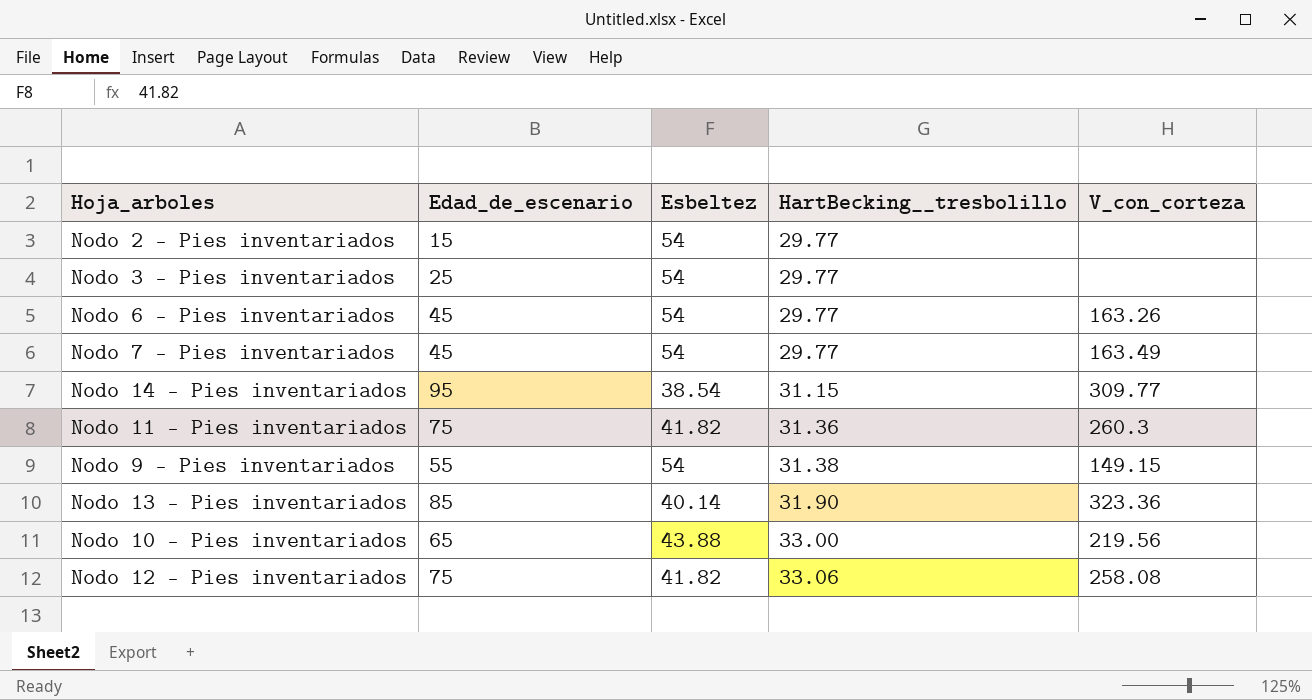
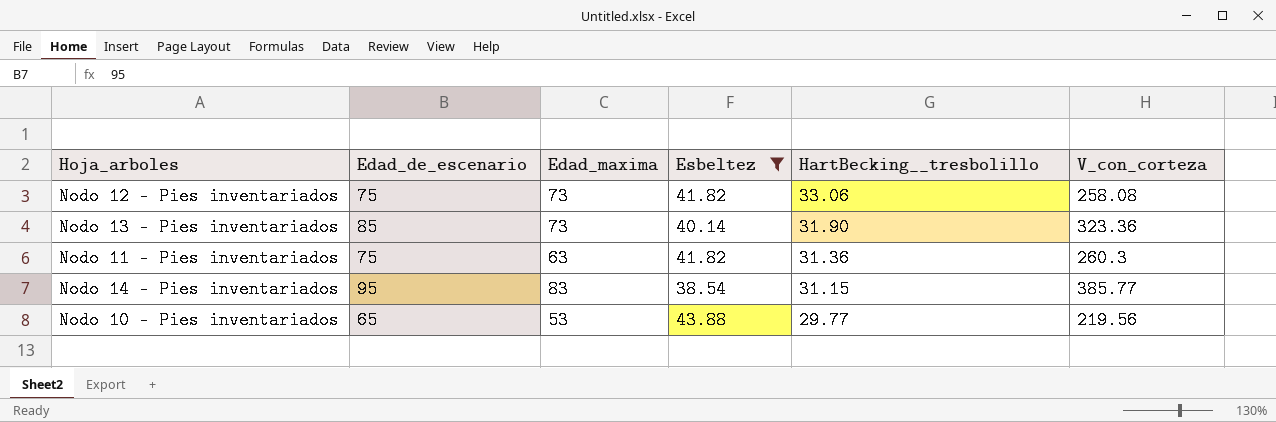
filter: none -> Esbeltez != 54
row order: HartBecking__tresbolillo ascending -> HartBecking__tresbolillo descending
column Edad_maxima | position: none -> 3
Nodo 14 - Pies inventariados | V_con_corteza: 309.77 -> 385.77
Nodo 10 - Pies inventariados | HartBecking__tresbolillo: 33.00 -> 29.77

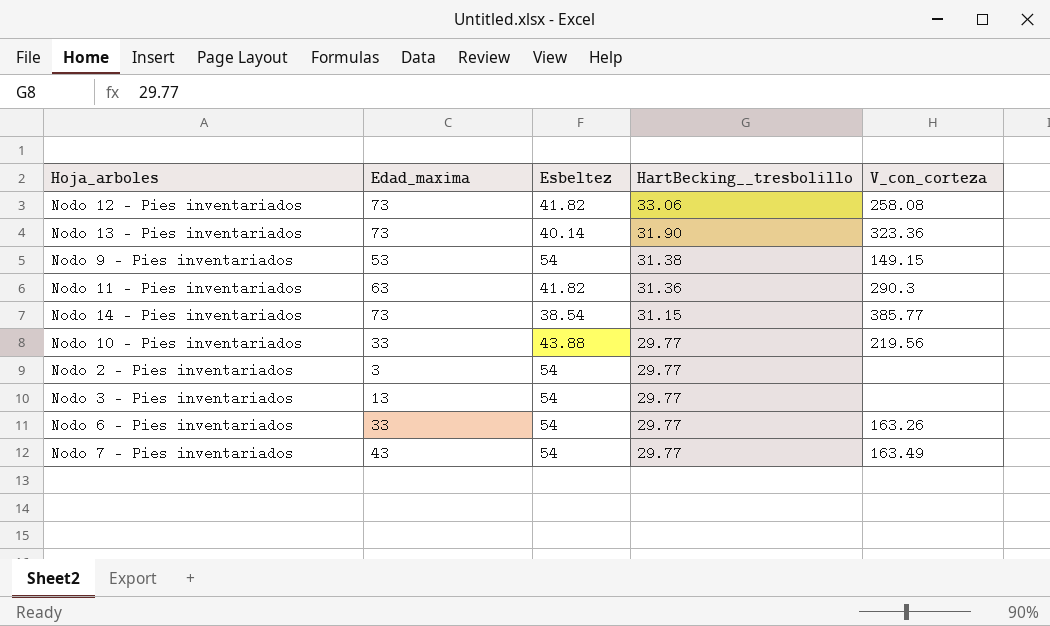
filter: Esbeltez != 54 -> none
column Edad_de_escenario | position: 2 -> none
Nodo 11 - Pies inventariados | V_con_corteza: 260.3 -> 290.3
Nodo 14 - Pies inventariados | Edad_maxima: 83 -> 73
Nodo 10 - Pies inventariados | Edad_maxima: 53 -> 33

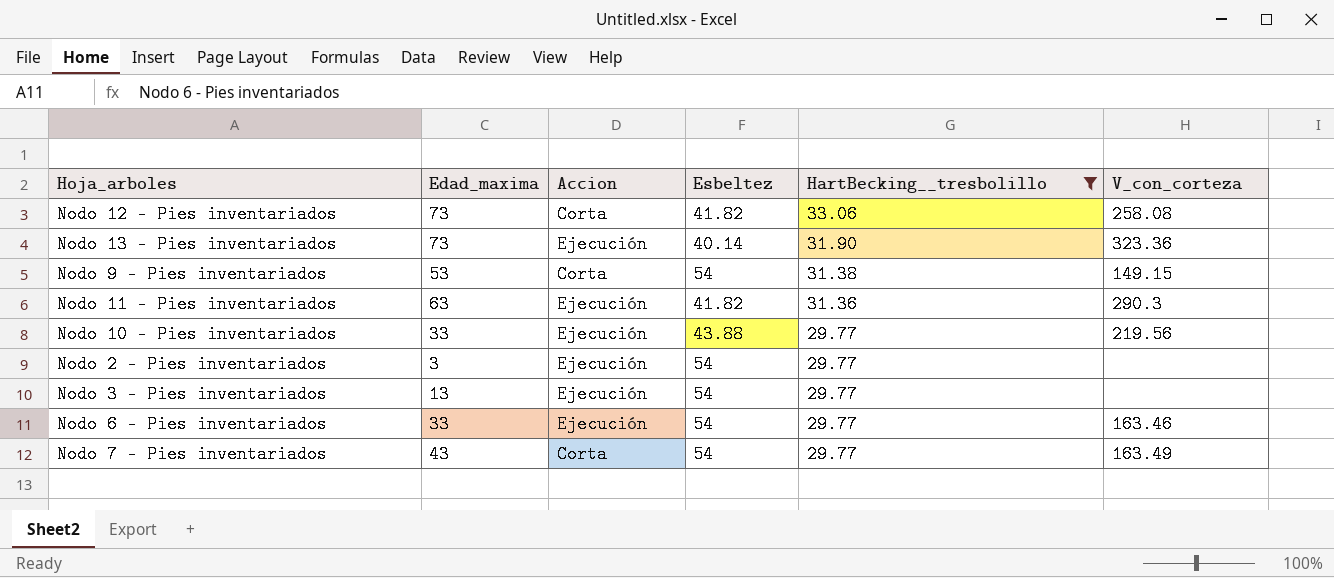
filter: none -> HartBecking__tresbolillo != 31.15
column Accion | position: none -> 3
Nodo 6 - Pies inventariados | V_con_corteza: 163.26 -> 163.46

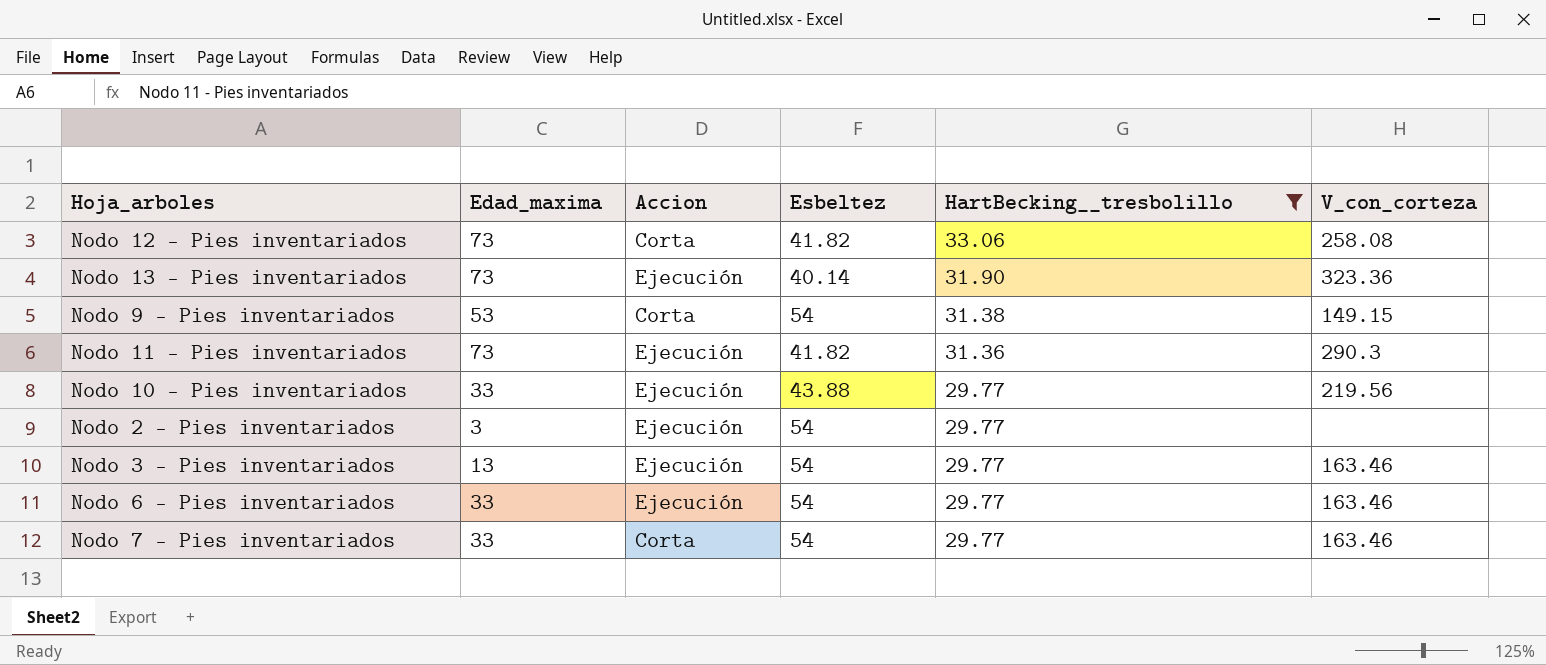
Nodo 11 - Pies inventariados | Edad_maxima: 63 -> 73
Nodo 3 - Pies inventariados | V_con_corteza: none -> 163.46
Nodo 7 - Pies inventariados | Edad_maxima: 43 -> 33
Nodo 7 - Pies inventariados | V_con_corteza: 163.49 -> 163.46

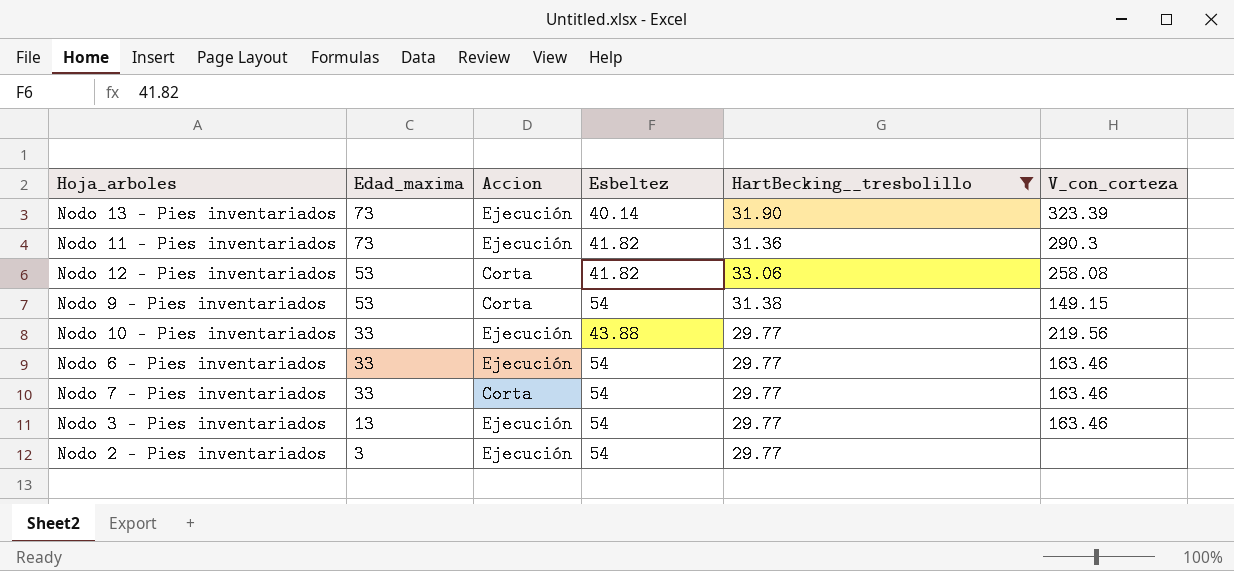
row order: HartBecking__tresbolillo descending -> Edad_maxima descending
Nodo 13 - Pies inventariados | V_con_corteza: 323.36 -> 323.39
Nodo 12 - Pies inventariados | Edad_maxima: 73 -> 53

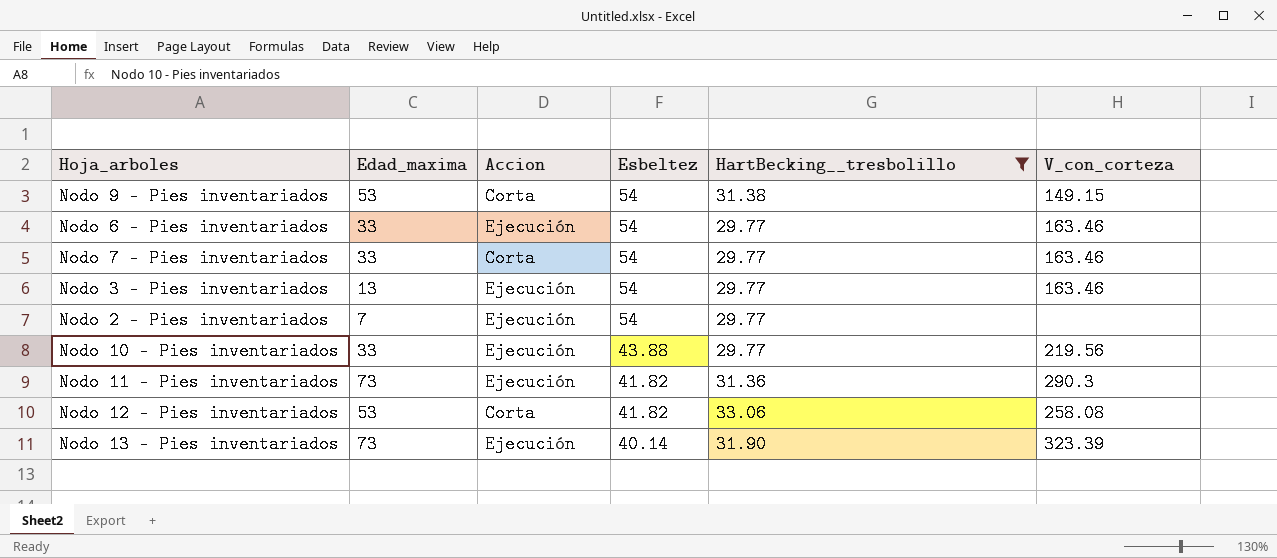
row order: Edad_maxima descending -> Esbeltez descending
Nodo 2 - Pies inventariados | Edad_maxima: 3 -> 7

